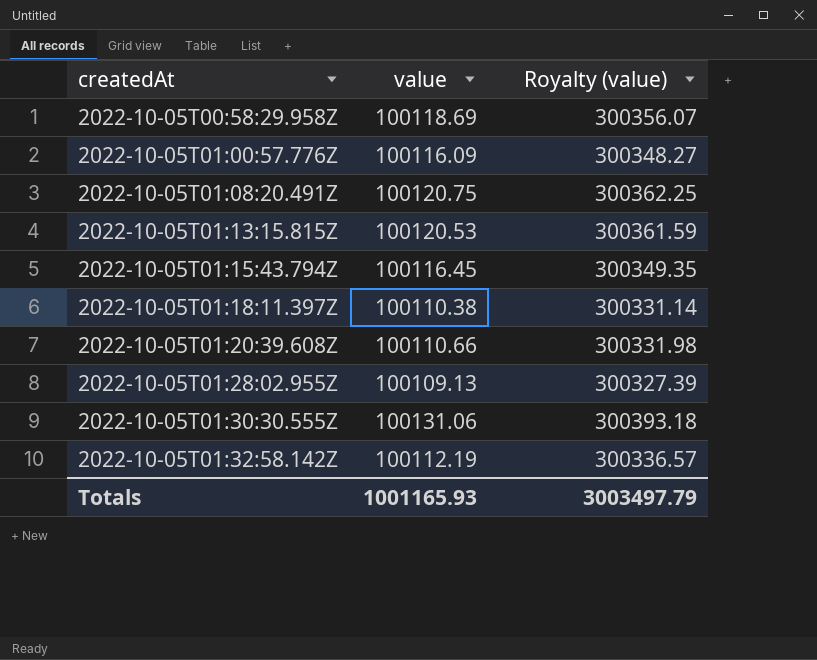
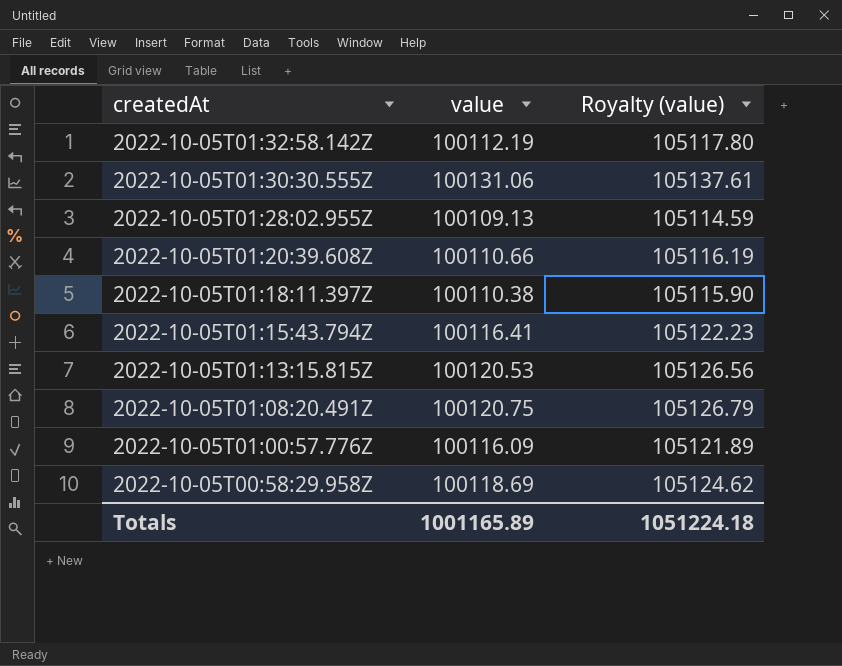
row order: createdAt ascending -> createdAt descending
column Royalty (value) | formula: [value] * 3 -> [value] * 1.05
2022-10-05T01:15:43.794Z | value: 100116.45 -> 100116.41
Totals | value: 1001165.93 -> 1001165.89
Totals | Royalty (value): 3003497.79 -> 1051224.18

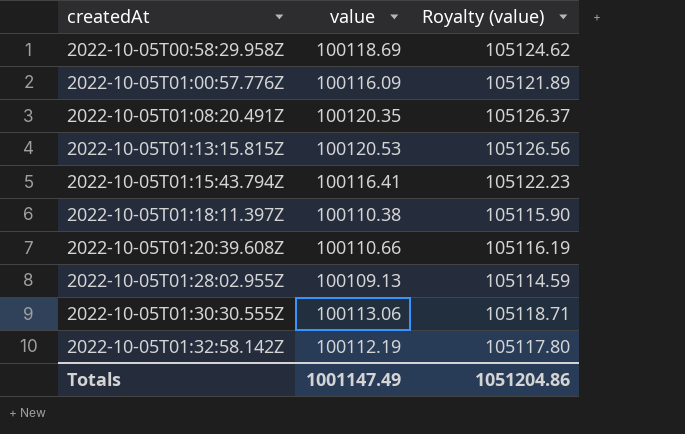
row order: createdAt descending -> createdAt ascending
2022-10-05T01:08:20.491Z | value: 100120.75 -> 100120.35
2022-10-05T01:08:20.491Z | Royalty (value): 105126.79 -> 105126.37
2022-10-05T01:30:30.555Z | value: 100131.06 -> 100113.06
2022-10-05T01:30:30.555Z | Royalty (value): 105137.61 -> 105118.71
Totals | value: 1001165.89 -> 1001147.49
Totals | Royalty (value): 1051224.18 -> 1051204.86

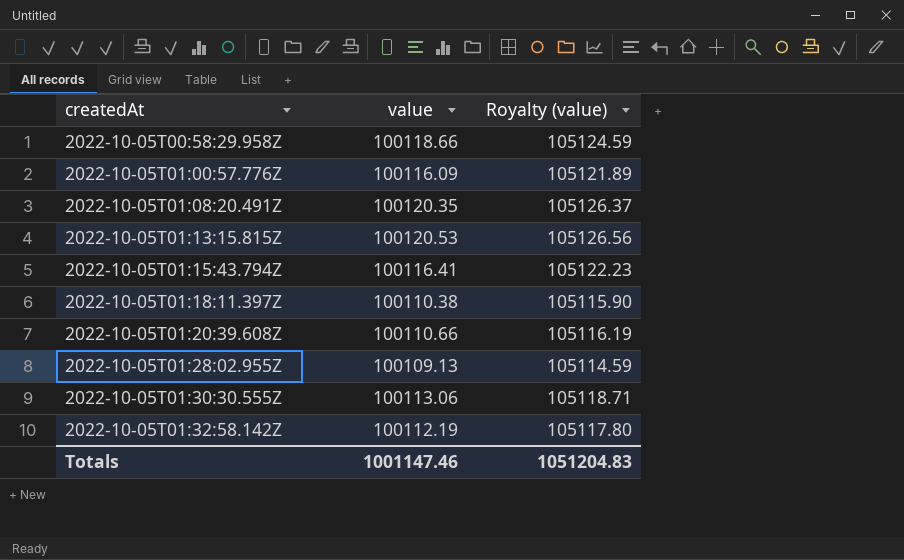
2022-10-05T00:58:29.958Z | value: 100118.69 -> 100118.66
2022-10-05T00:58:29.958Z | Royalty (value): 105124.62 -> 105124.59
Totals | value: 1001147.49 -> 1001147.46
Totals | Royalty (value): 1051204.86 -> 1051204.83

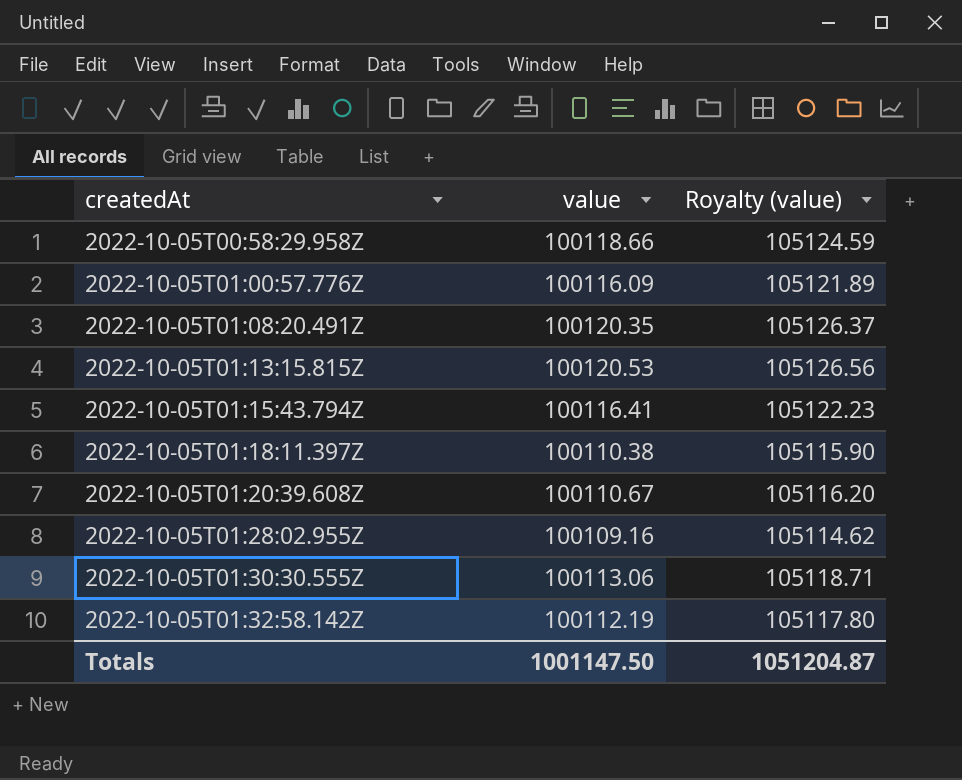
2022-10-05T01:20:39.608Z | value: 100110.66 -> 100110.67
2022-10-05T01:20:39.608Z | Royalty (value): 105116.19 -> 105116.20
2022-10-05T01:28:02.955Z | value: 100109.13 -> 100109.16
2022-10-05T01:28:02.955Z | Royalty (value): 105114.59 -> 105114.62
Totals | value: 1001147.46 -> 1001147.50
Totals | Royalty (value): 1051204.83 -> 1051204.87

